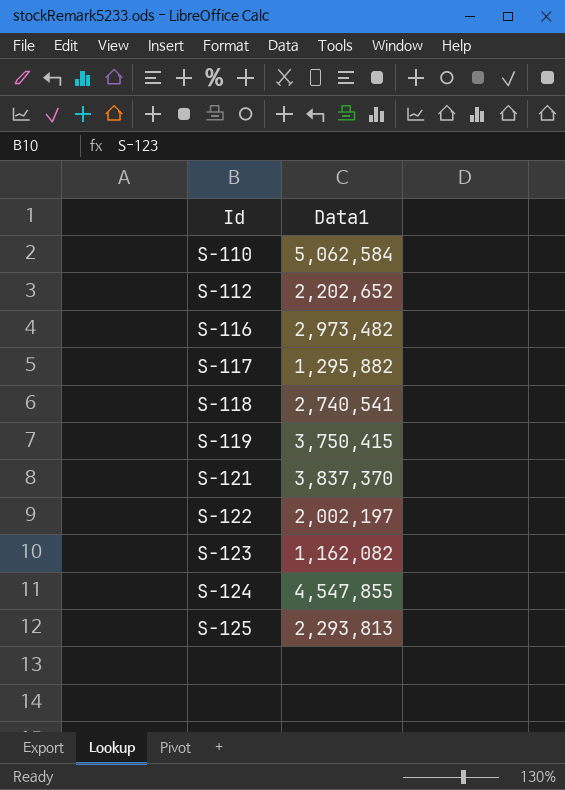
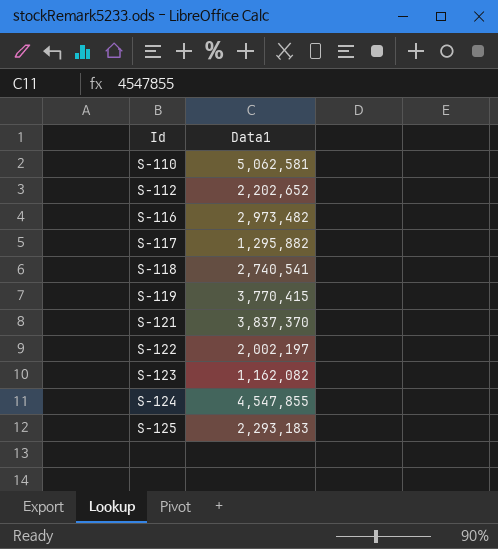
S-110 | Data1: 5,062,584 -> 5,062,581
S-119 | Data1: 3,750,415 -> 3,770,415
S-125 | Data1: 2,293,813 -> 2,293,183

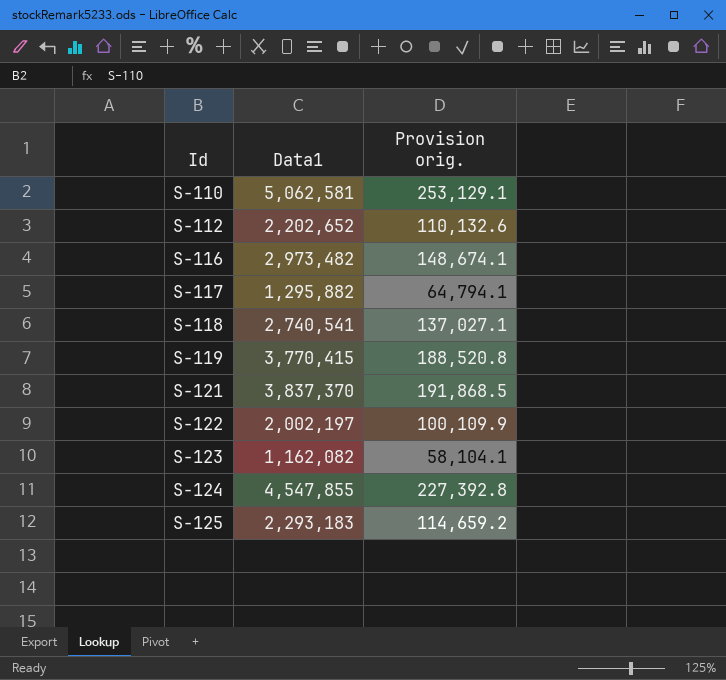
column Provision orig. | formula: none -> [Data1] * 0.05

